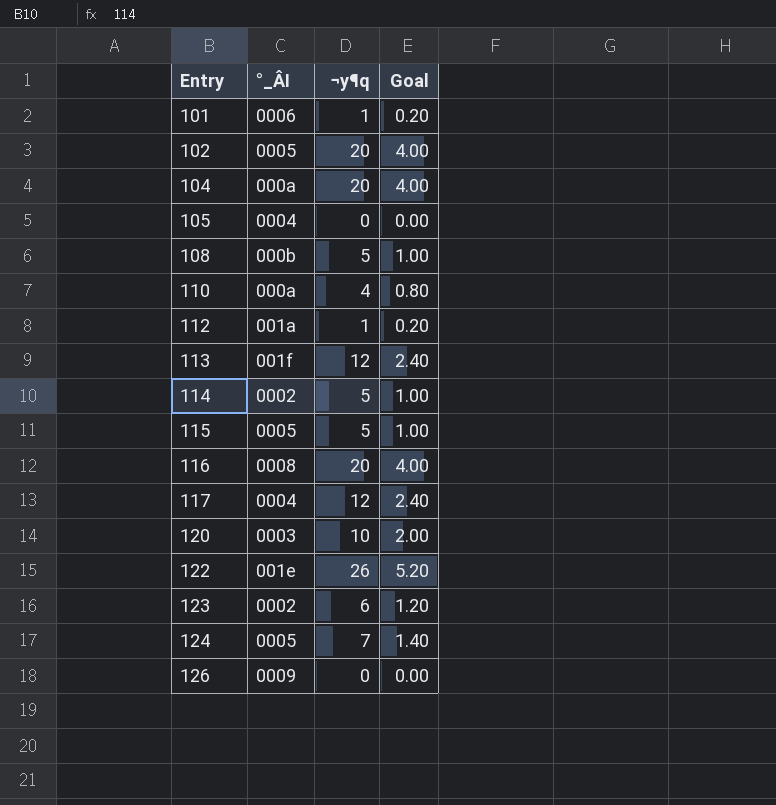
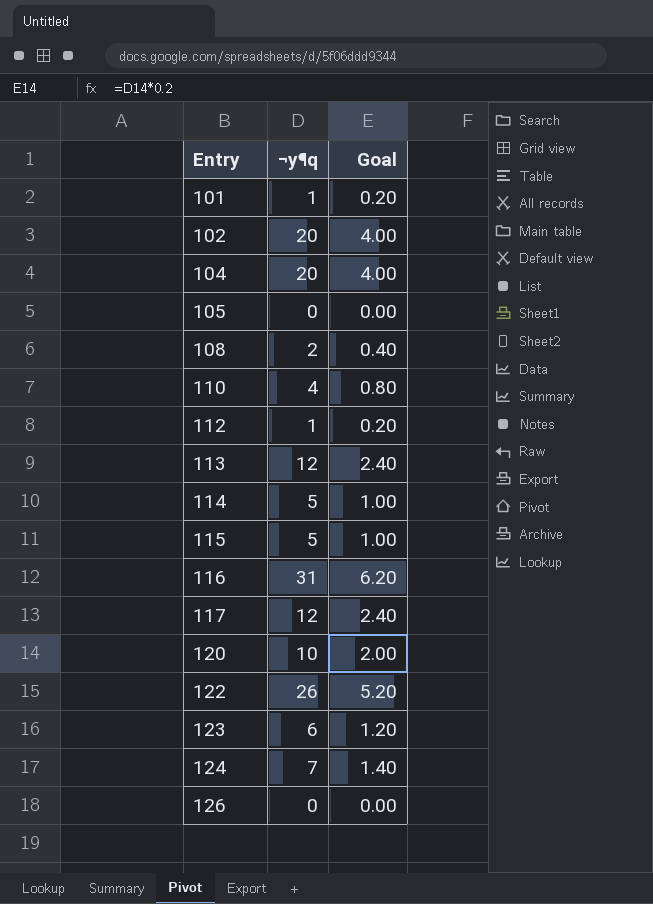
column °_ÂI | position: 2 -> none
108 | ¬y¶q: 5 -> 2
108 | Goal: 1.00 -> 0.40
116 | ¬y¶q: 20 -> 31
116 | Goal: 4.00 -> 6.20

